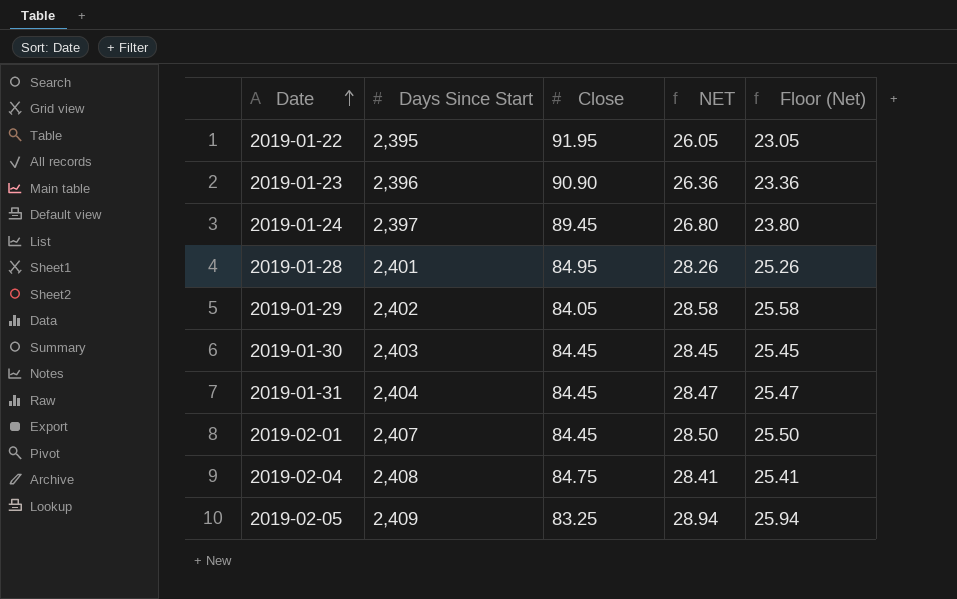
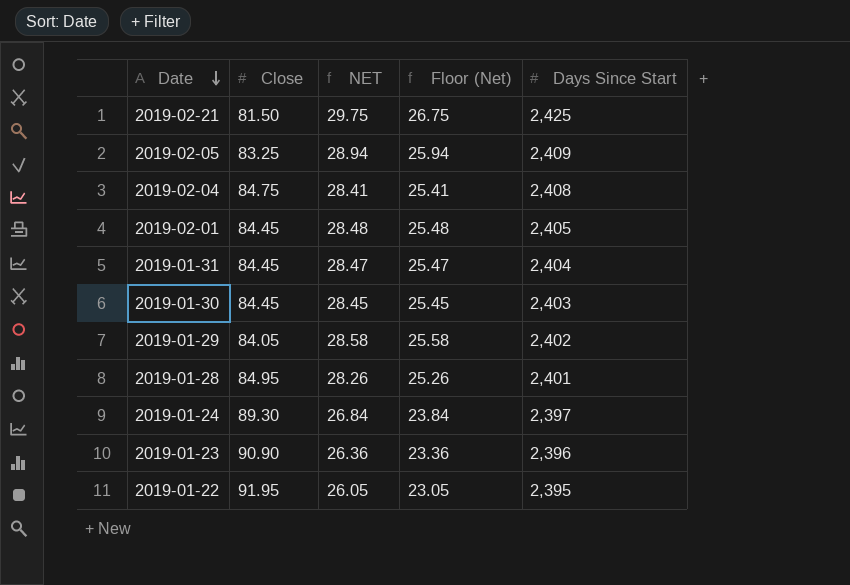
row order: Date ascending -> Date descending
column Days Since Start | position: 2 -> 5
row 2019-02-21: none -> 81.50 | 29.75 | 26.75 | 2,425
2019-02-01 | NET: 28.50 -> 28.48
2019-02-01 | Floor (Net): 25.50 -> 25.48
2019-02-01 | Days Since Start: 2,407 -> 2,405
2019-01-24 | Close: 89.45 -> 89.30
2019-01-24 | NET: 26.80 -> 26.84
2019-01-24 | Floor (Net): 23.80 -> 23.84

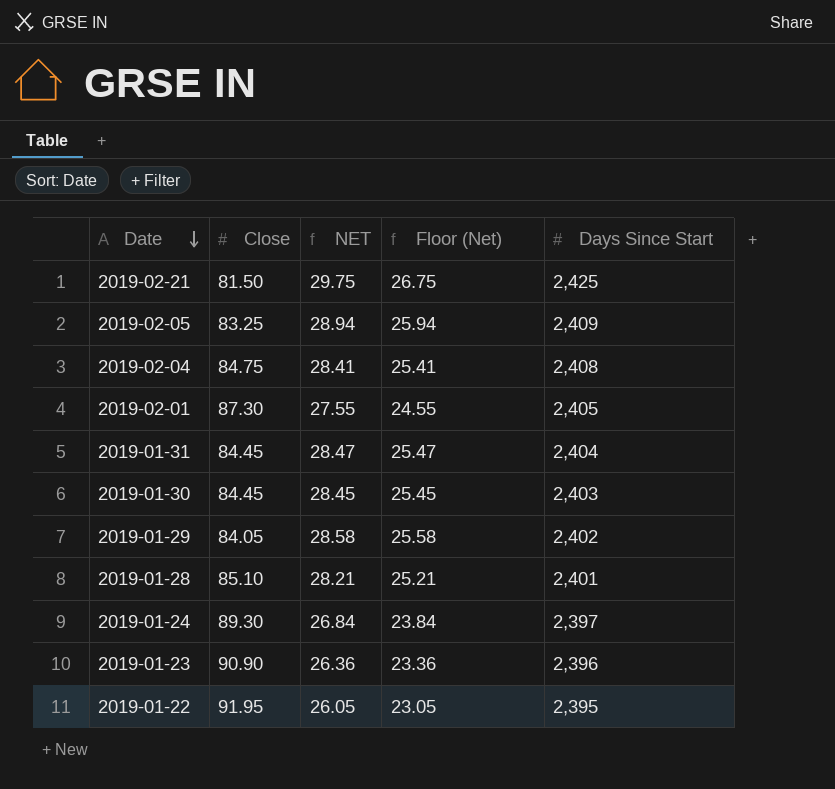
2019-02-01 | Close: 84.45 -> 87.30
2019-02-01 | NET: 28.48 -> 27.55
2019-02-01 | Floor (Net): 25.48 -> 24.55
2019-01-28 | Close: 84.95 -> 85.10
2019-01-28 | NET: 28.26 -> 28.21
2019-01-28 | Floor (Net): 25.26 -> 25.21

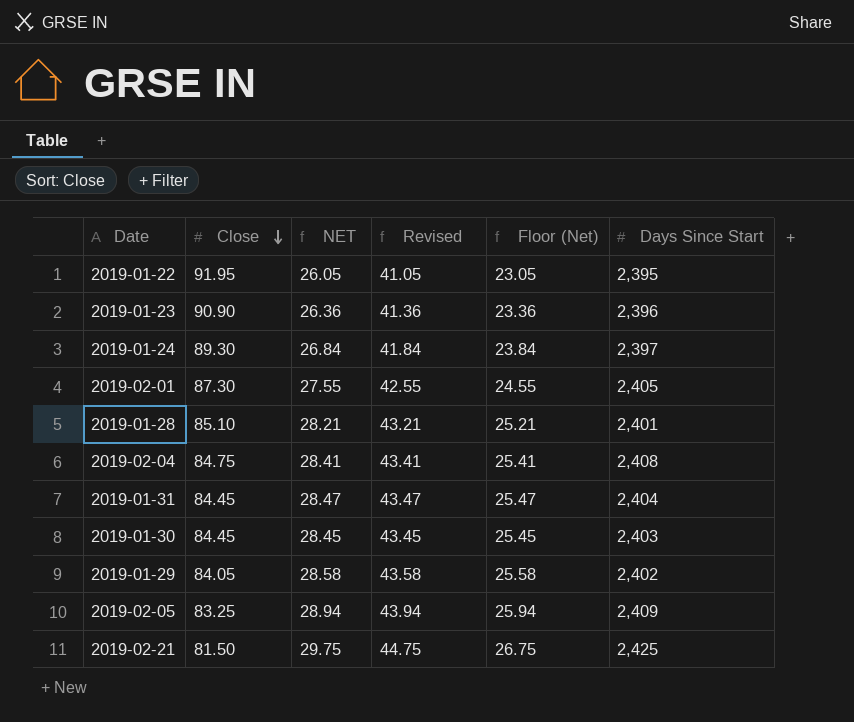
row order: Date descending -> Close descending
column Revised | formula: none -> [NET] + 15

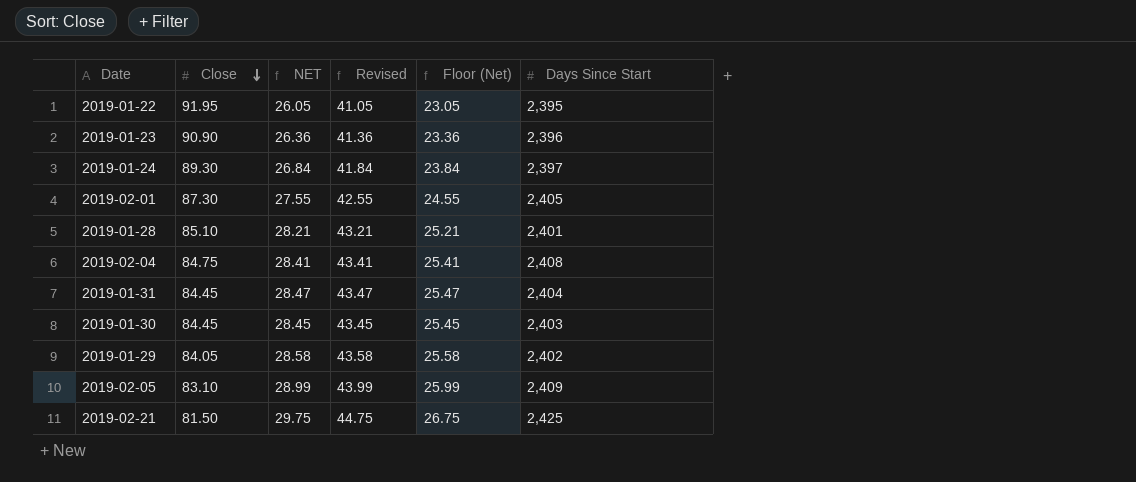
2019-02-05 | Close: 83.25 -> 83.10
2019-02-05 | NET: 28.94 -> 28.99
2019-02-05 | Revised: 43.94 -> 43.99
2019-02-05 | Floor (Net): 25.94 -> 25.99

